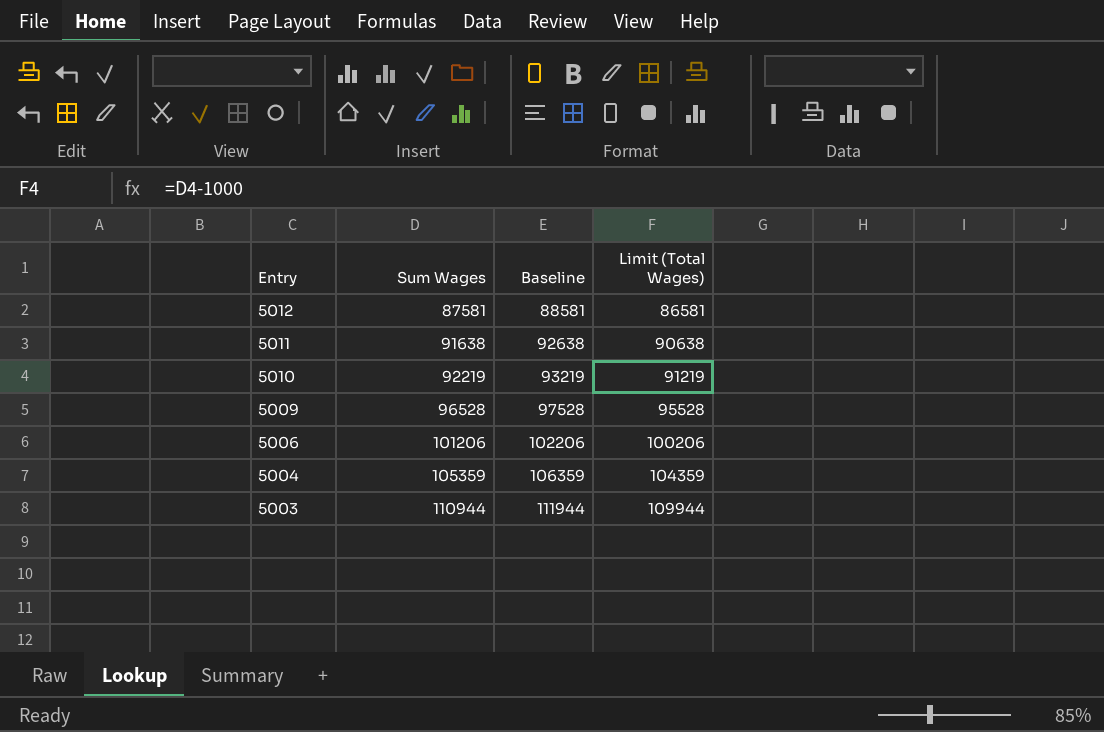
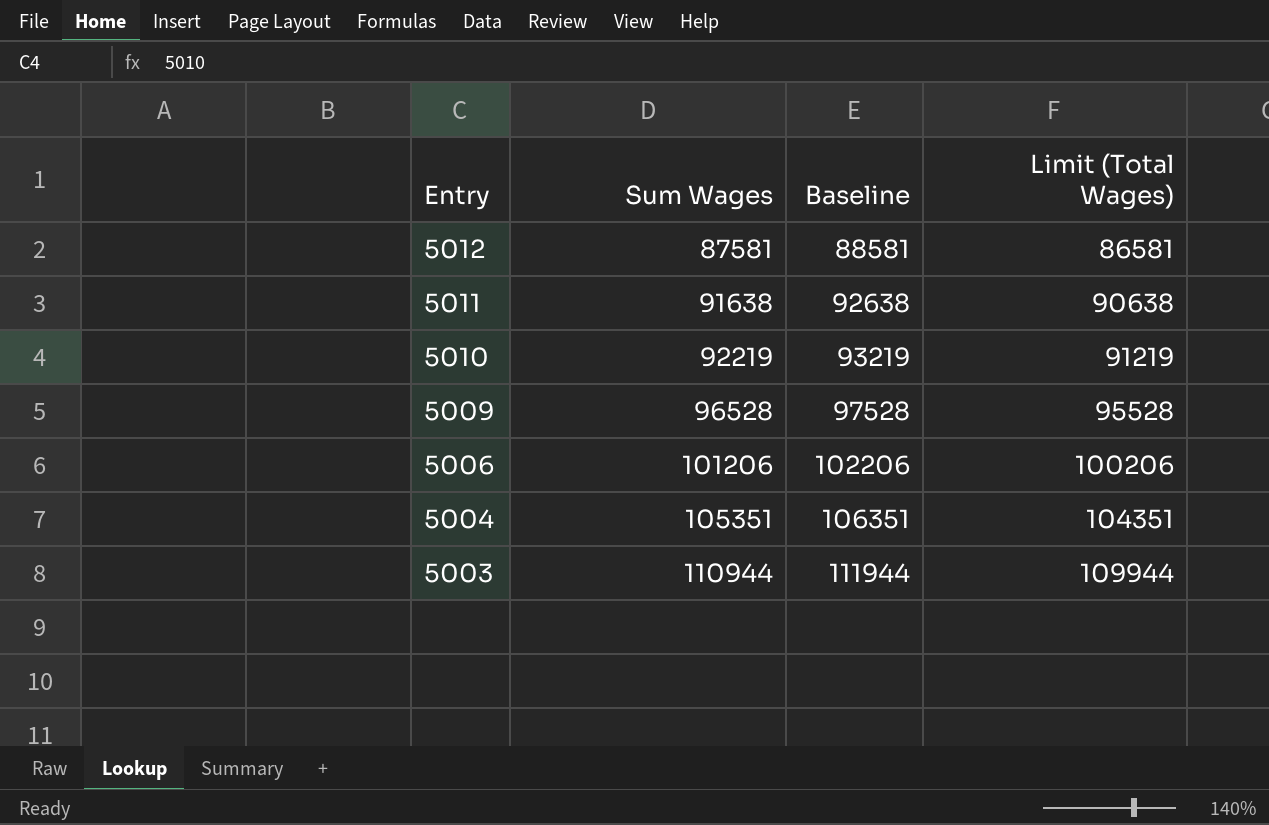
5004 | Sum Wages: 105359 -> 105351
5004 | Baseline: 106359 -> 106351
5004 | Limit (Total Wages): 104359 -> 104351

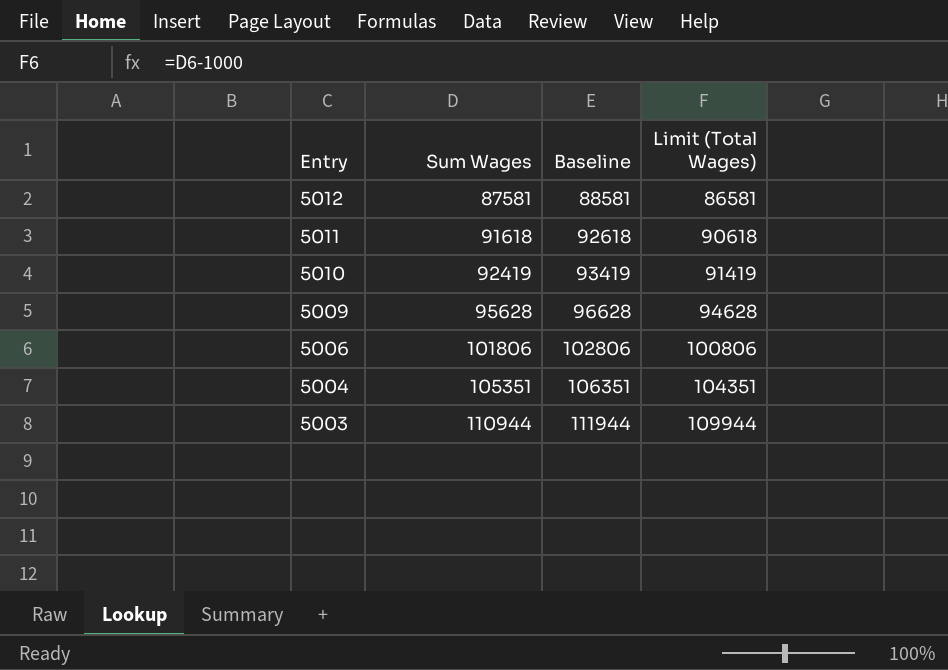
5011 | Sum Wages: 91638 -> 91618
5011 | Baseline: 92638 -> 92618
5011 | Limit (Total Wages): 90638 -> 90618
5010 | Sum Wages: 92219 -> 92419
5010 | Baseline: 93219 -> 93419
5010 | Limit (Total Wages): 91219 -> 91419
5009 | Sum Wages: 96528 -> 95628
5009 | Baseline: 97528 -> 96628
5009 | Limit (Total Wages): 95528 -> 94628
5006 | Sum Wages: 101206 -> 101806
5006 | Baseline: 102206 -> 102806
5006 | Limit (Total Wages): 100206 -> 100806

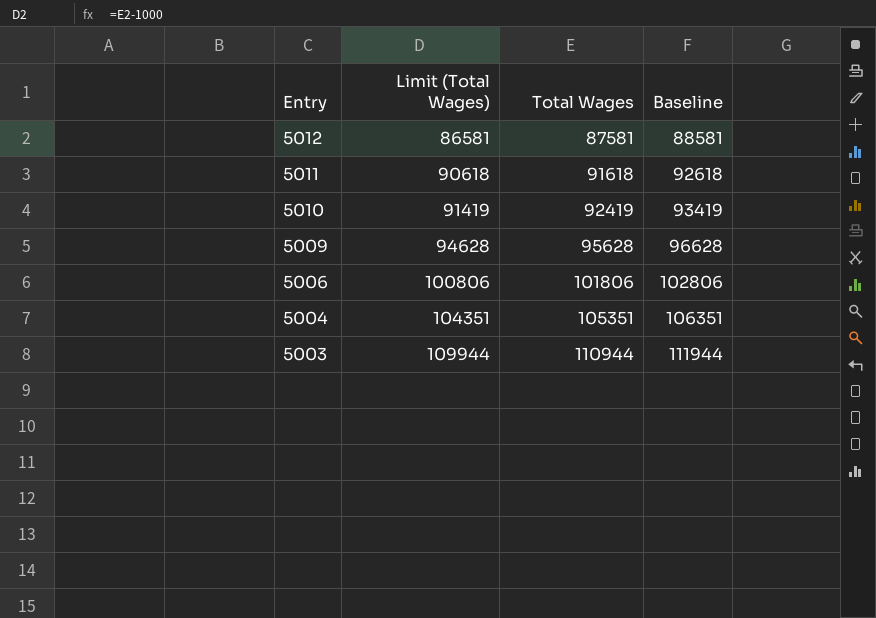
column Limit (Total Wages) | position: 4 -> 2
column name: Sum Wages -> Total Wages

